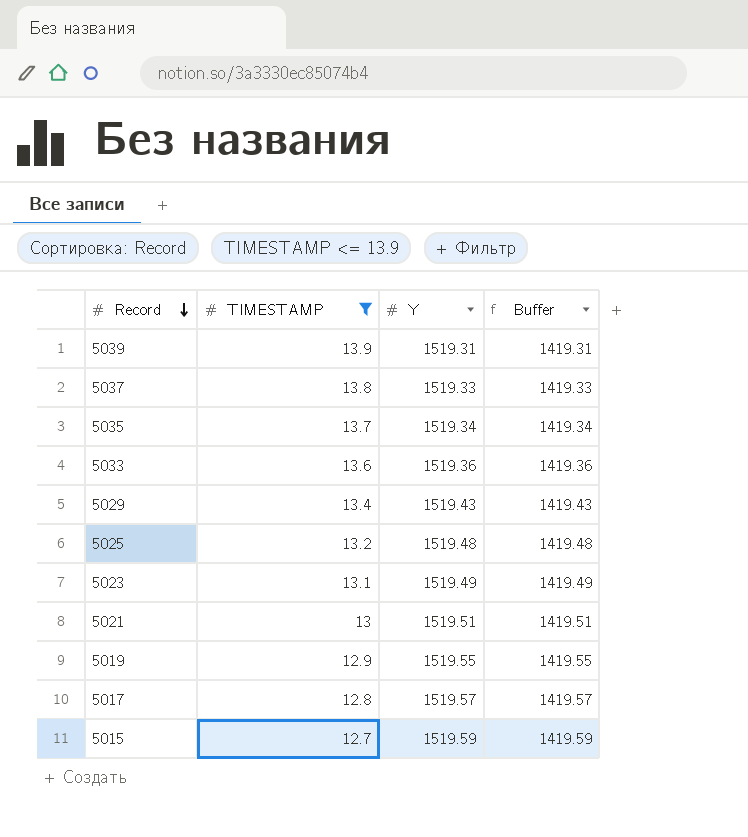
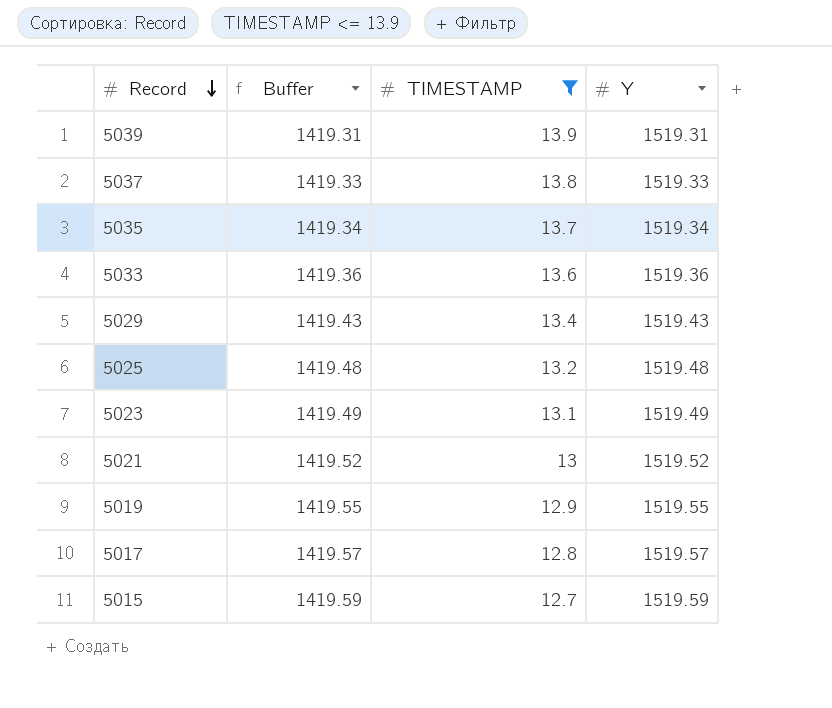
column Buffer | position: 4 -> 2
5021 | Buffer: 1419.51 -> 1419.52
5021 | Y: 1519.51 -> 1519.52

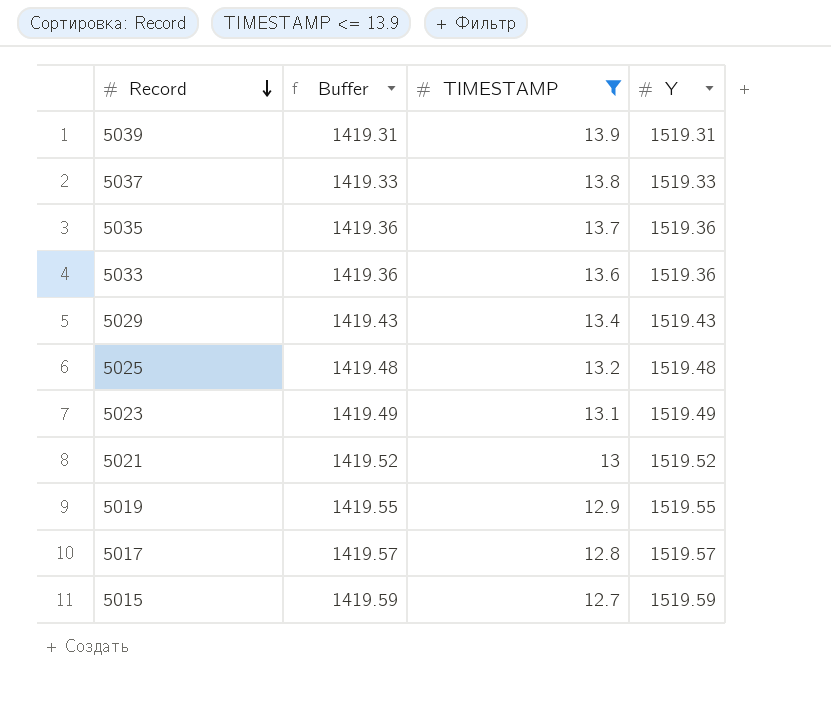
5035 | Buffer: 1419.34 -> 1419.36
5035 | Y: 1519.34 -> 1519.36

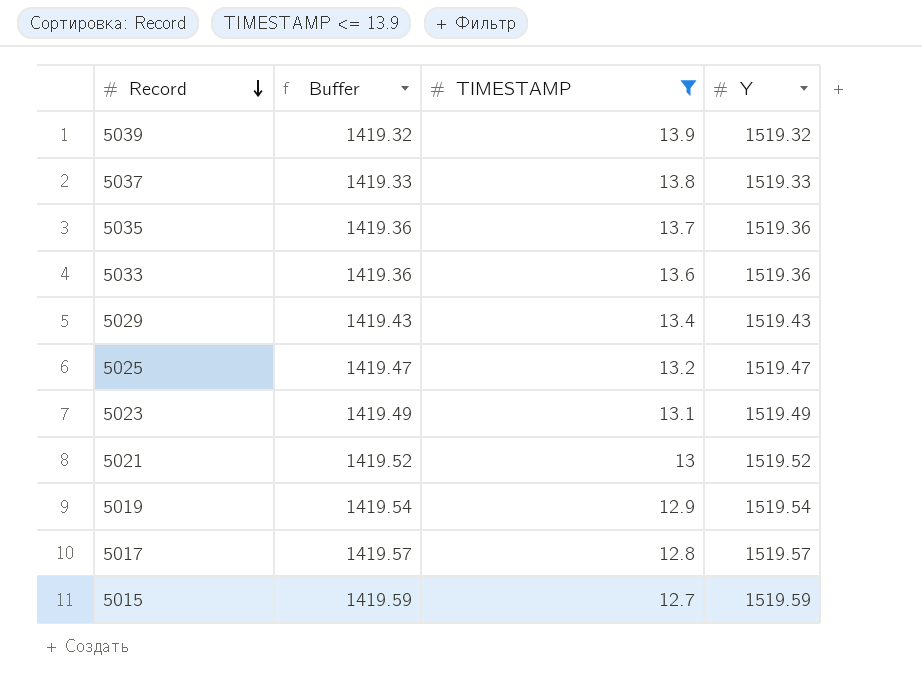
5039 | Buffer: 1419.31 -> 1419.32
5039 | Y: 1519.31 -> 1519.32
5025 | Buffer: 1419.48 -> 1419.47
5025 | Y: 1519.48 -> 1519.47
5019 | Buffer: 1419.55 -> 1419.54
5019 | Y: 1519.55 -> 1519.54

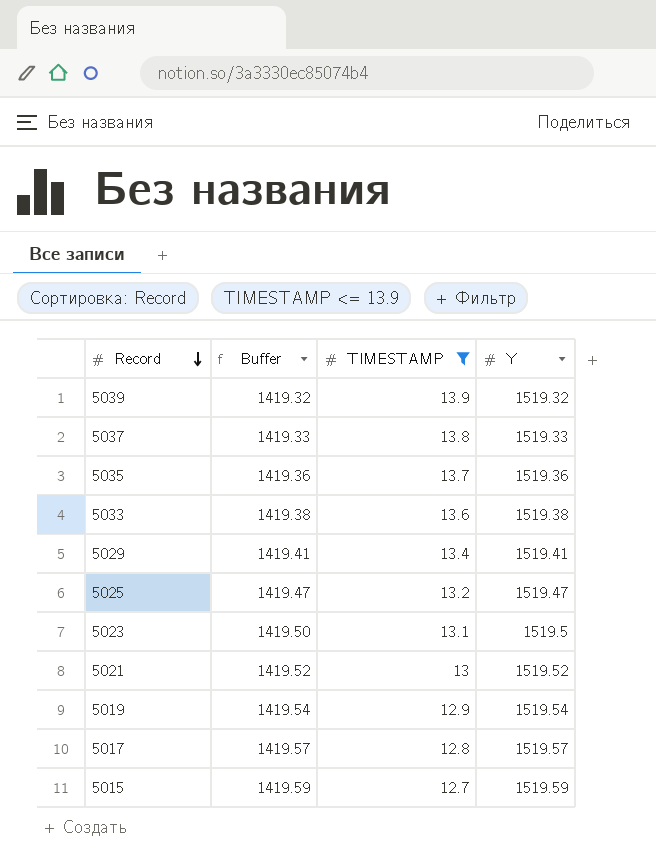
5033 | Buffer: 1419.36 -> 1419.38
5033 | Y: 1519.36 -> 1519.38
5029 | Buffer: 1419.43 -> 1419.41
5029 | Y: 1519.43 -> 1519.41
5023 | Buffer: 1419.49 -> 1419.50
5023 | Y: 1519.49 -> 1519.5

